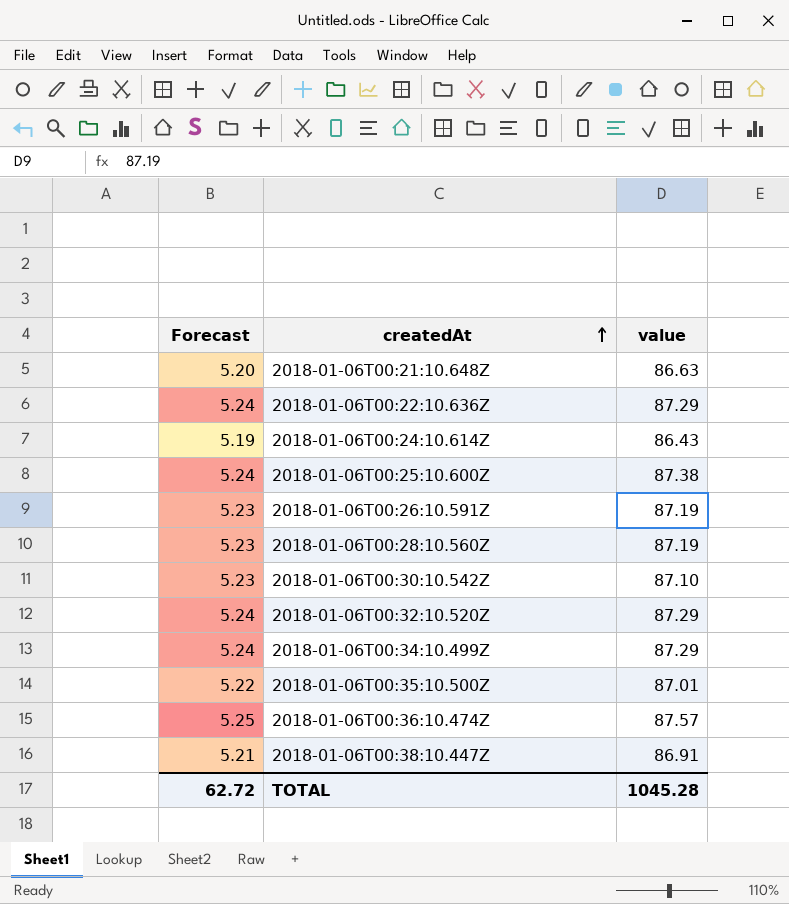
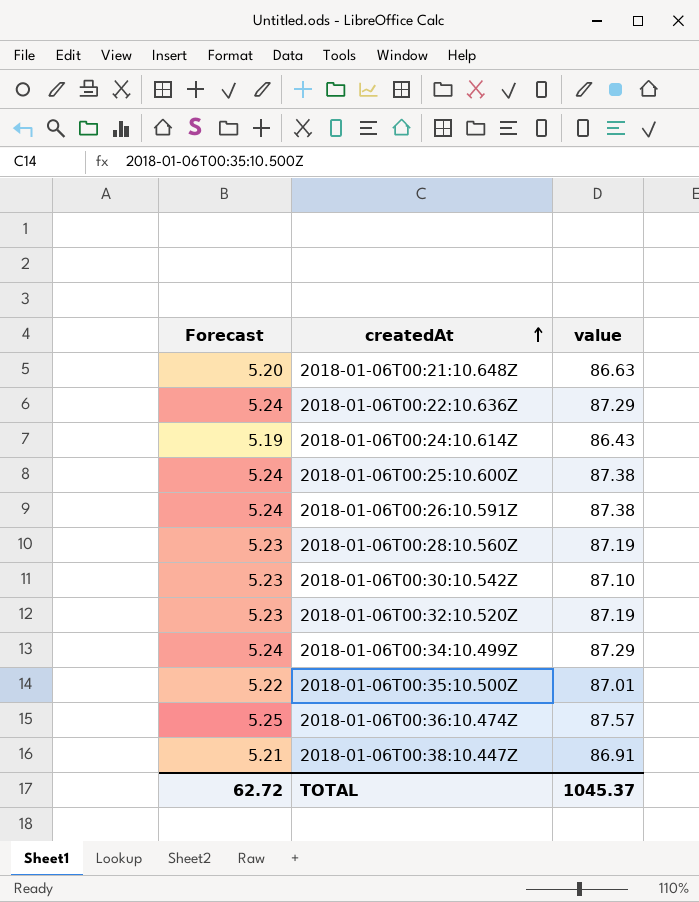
2018-01-06T00:26:10.591Z | Forecast: 5.23 -> 5.24
2018-01-06T00:26:10.591Z | value: 87.19 -> 87.38
2018-01-06T00:32:10.520Z | Forecast: 5.24 -> 5.23
2018-01-06T00:32:10.520Z | value: 87.29 -> 87.19
TOTAL | value: 1045.28 -> 1045.37

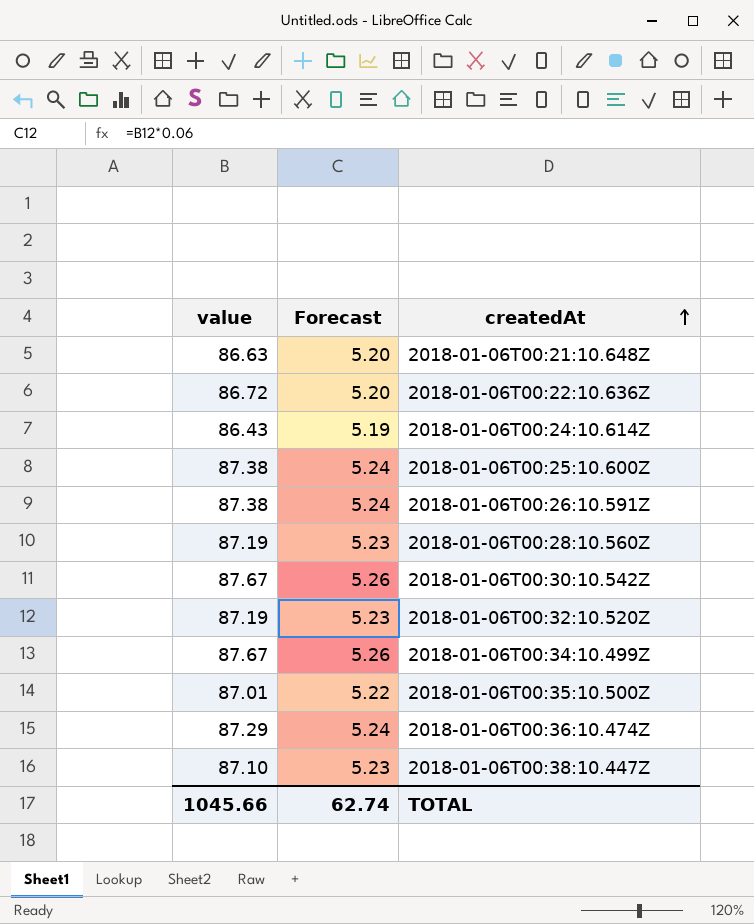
column value | position: 3 -> 1
2018-01-06T00:22:10.636Z | value: 87.29 -> 86.72
2018-01-06T00:22:10.636Z | Forecast: 5.24 -> 5.20
2018-01-06T00:30:10.542Z | value: 87.10 -> 87.67
2018-01-06T00:30:10.542Z | Forecast: 5.23 -> 5.26
2018-01-06T00:34:10.499Z | value: 87.29 -> 87.67
2018-01-06T00:34:10.499Z | Forecast: 5.24 -> 5.26
2018-01-06T00:36:10.474Z | value: 87.57 -> 87.29
2018-01-06T00:36:10.474Z | Forecast: 5.25 -> 5.24
2018-01-06T00:38:10.447Z | value: 86.91 -> 87.10
2018-01-06T00:38:10.447Z | Forecast: 5.21 -> 5.23
TOTAL | value: 1045.37 -> 1045.66
TOTAL | Forecast: 62.72 -> 62.74

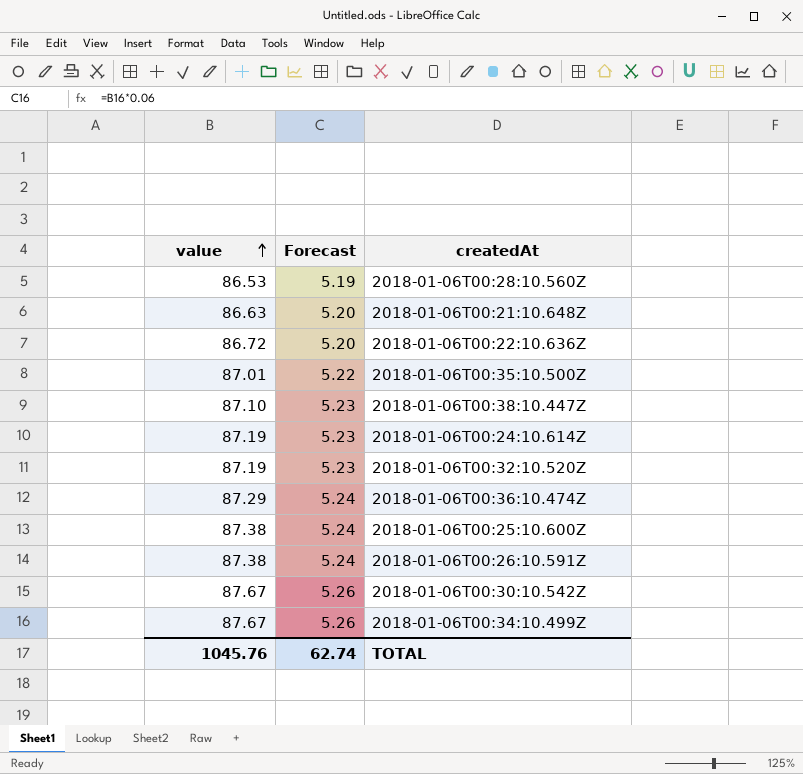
row order: createdAt ascending -> value ascending
2018-01-06T00:28:10.560Z | value: 87.19 -> 86.53
2018-01-06T00:28:10.560Z | Forecast: 5.23 -> 5.19
2018-01-06T00:24:10.614Z | value: 86.43 -> 87.19
2018-01-06T00:24:10.614Z | Forecast: 5.19 -> 5.23
TOTAL | value: 1045.66 -> 1045.76

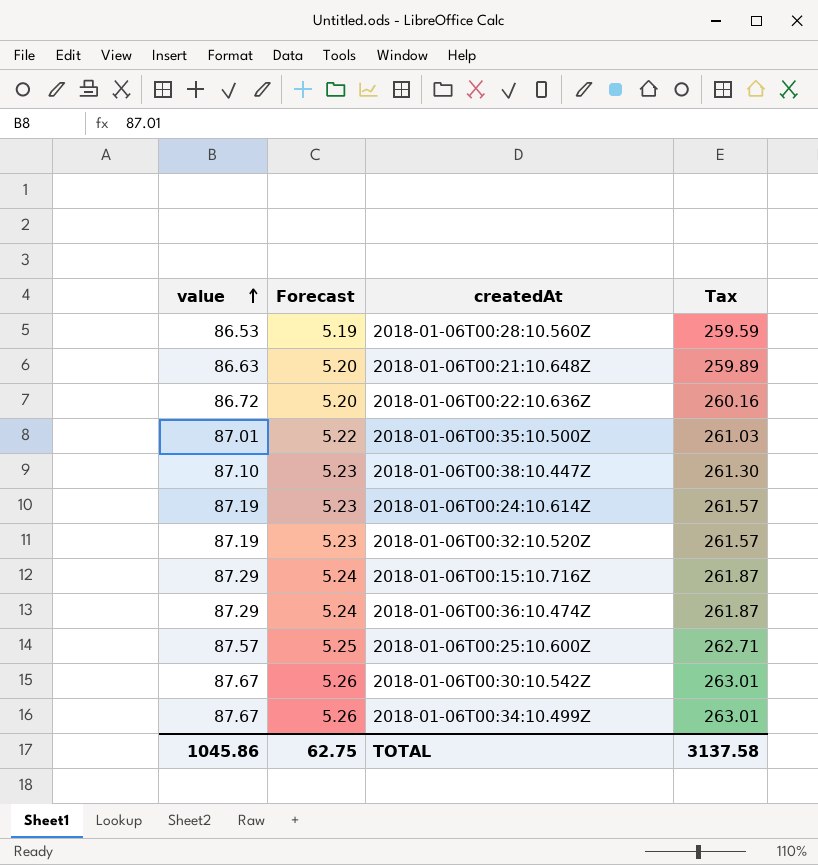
column Tax | formula: none -> [value] * 3
row 2018-01-06T00:26:10.591Z: 87.38 | 5.24 -> none
row 2018-01-06T00:15:10.716Z: none -> 87.29 | 5.24 | 261.87
2018-01-06T00:25:10.600Z | value: 87.38 -> 87.57
2018-01-06T00:25:10.600Z | Forecast: 5.24 -> 5.25
TOTAL | value: 1045.76 -> 1045.86
TOTAL | Forecast: 62.74 -> 62.75

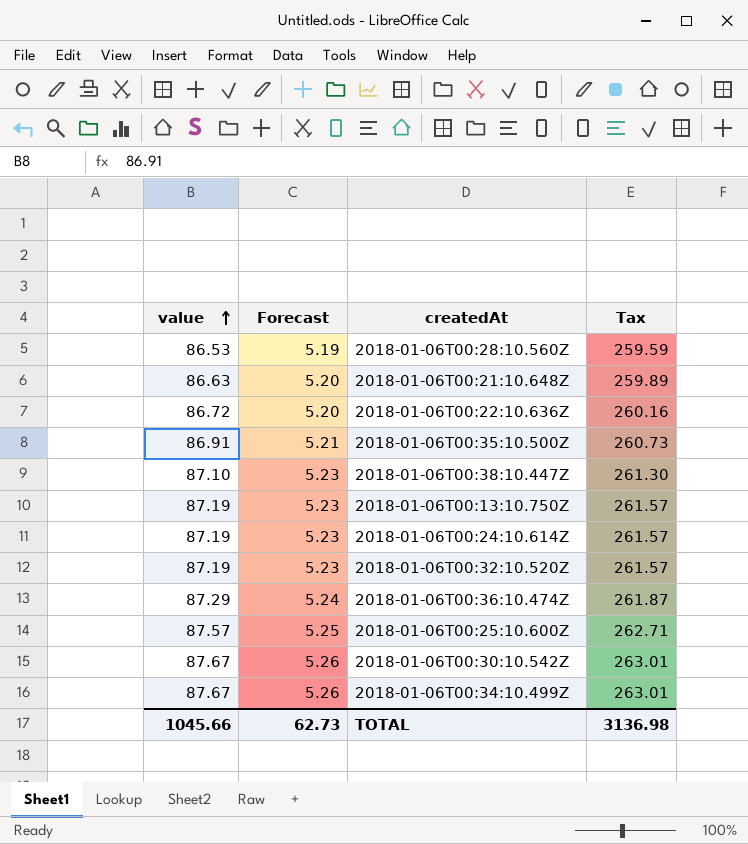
row 2018-01-06T00:15:10.716Z: 87.29 | 5.24 | 261.87 -> none
2018-01-06T00:35:10.500Z | value: 87.01 -> 86.91
2018-01-06T00:35:10.500Z | Forecast: 5.22 -> 5.21
2018-01-06T00:35:10.500Z | Tax: 261.03 -> 260.73
row 2018-01-06T00:13:10.750Z: none -> 87.19 | 5.23 | 261.57
TOTAL | value: 1045.86 -> 1045.66
TOTAL | Forecast: 62.75 -> 62.73
TOTAL | Tax: 3137.58 -> 3136.98

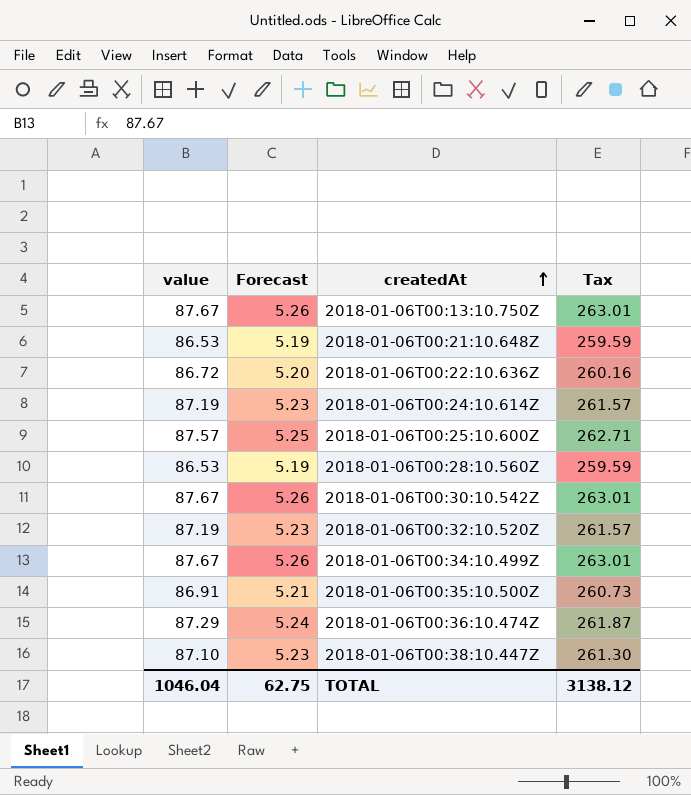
row order: value ascending -> createdAt ascending
2018-01-06T00:13:10.750Z | value: 87.19 -> 87.67
2018-01-06T00:13:10.750Z | Forecast: 5.23 -> 5.26
2018-01-06T00:13:10.750Z | Tax: 261.57 -> 263.01
2018-01-06T00:21:10.648Z | value: 86.63 -> 86.53
2018-01-06T00:21:10.648Z | Forecast: 5.20 -> 5.19
2018-01-06T00:21:10.648Z | Tax: 259.89 -> 259.59
TOTAL | value: 1045.66 -> 1046.04
TOTAL | Forecast: 62.73 -> 62.75
TOTAL | Tax: 3136.98 -> 3138.12

